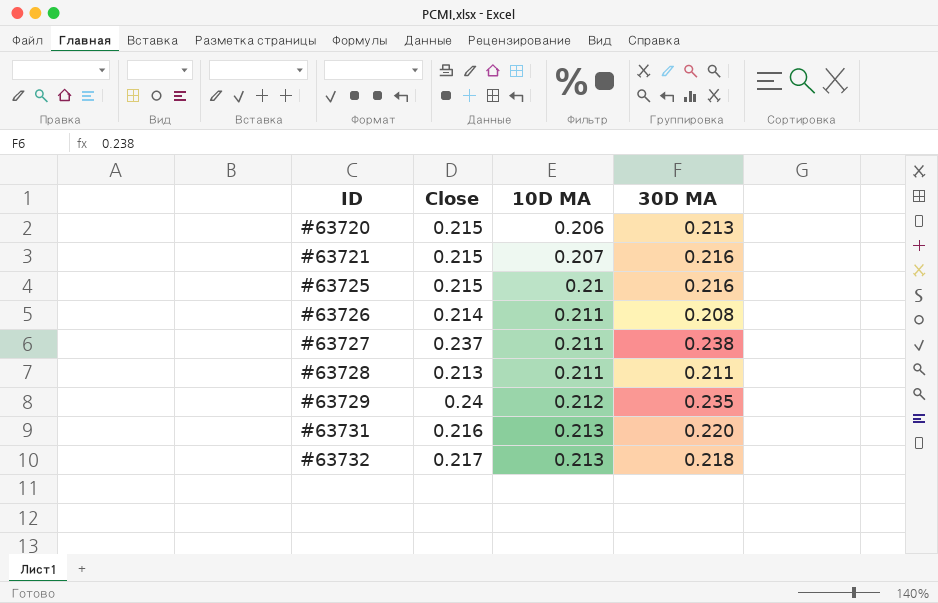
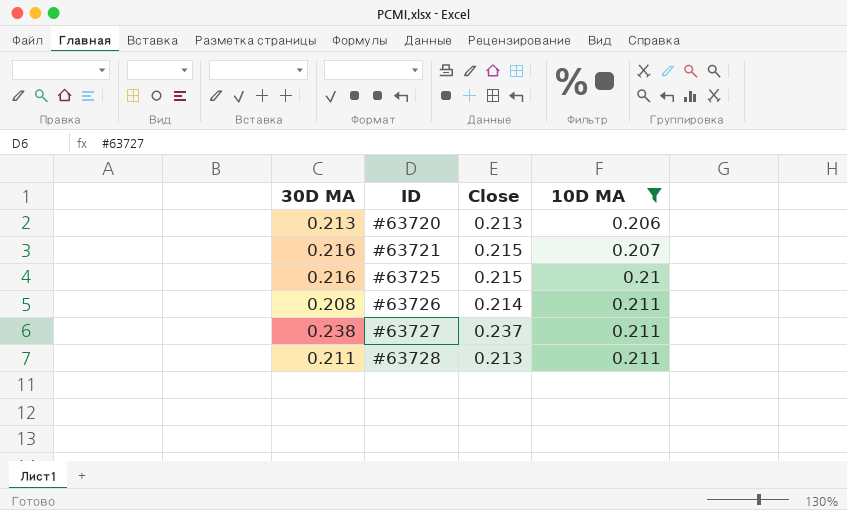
filter: none -> 10D MA <= 0.211
column 30D MA | position: 4 -> 1
#63720 | Close: 0.215 -> 0.213

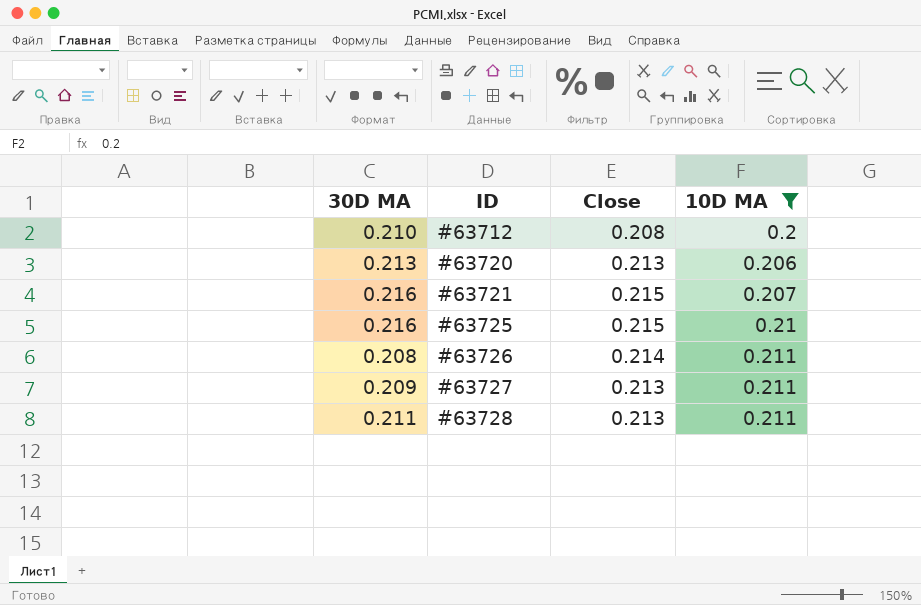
row #63712: none -> 0.210 | 0.208 | 0.2
#63727 | 30D MA: 0.238 -> 0.209
#63727 | Close: 0.237 -> 0.213

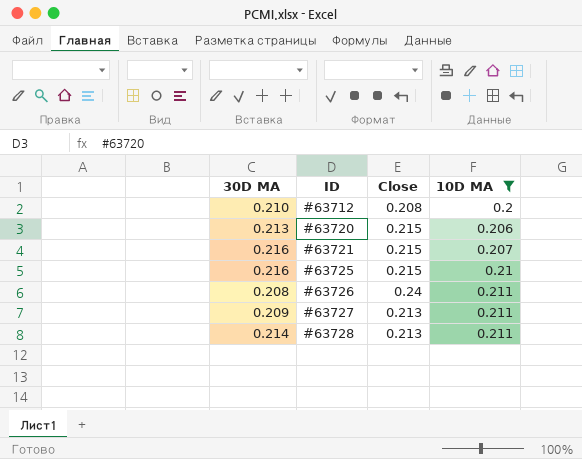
#63720 | Close: 0.213 -> 0.215
#63726 | Close: 0.214 -> 0.24
#63728 | 30D MA: 0.211 -> 0.214

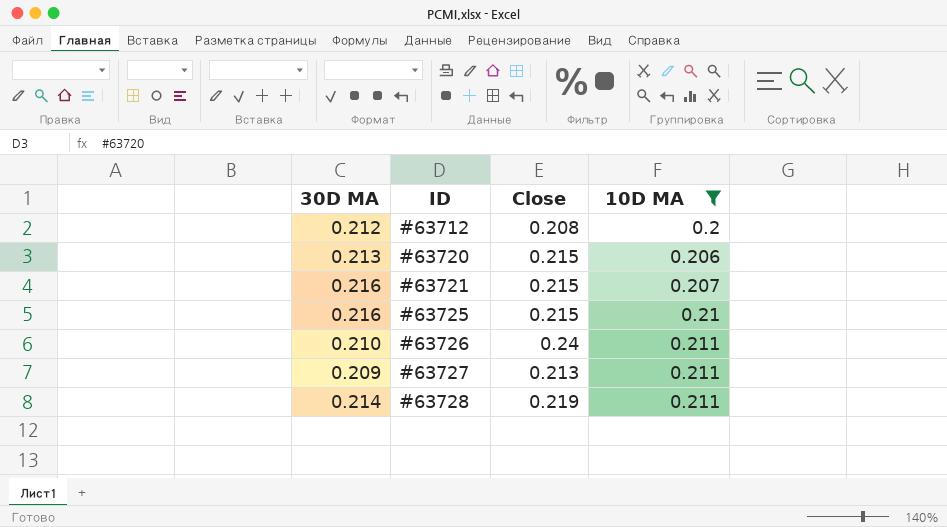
#63712 | 30D MA: 0.210 -> 0.212
#63726 | 30D MA: 0.208 -> 0.210
#63728 | Close: 0.213 -> 0.219

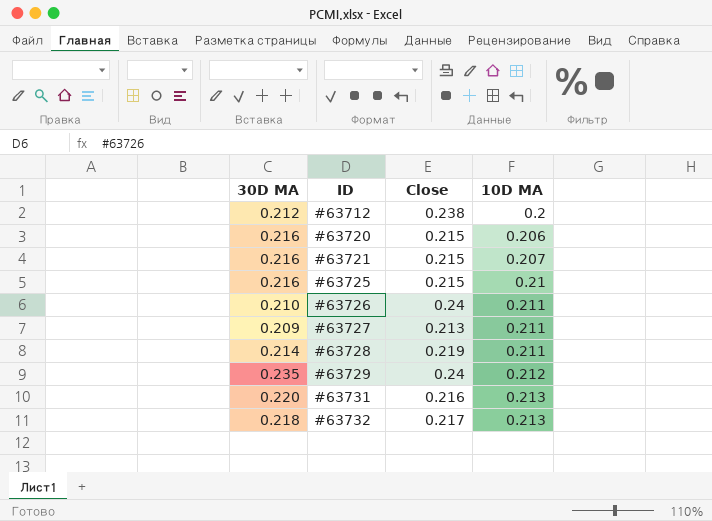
filter: 10D MA <= 0.211 -> none
#63712 | Close: 0.208 -> 0.238
#63720 | 30D MA: 0.213 -> 0.216

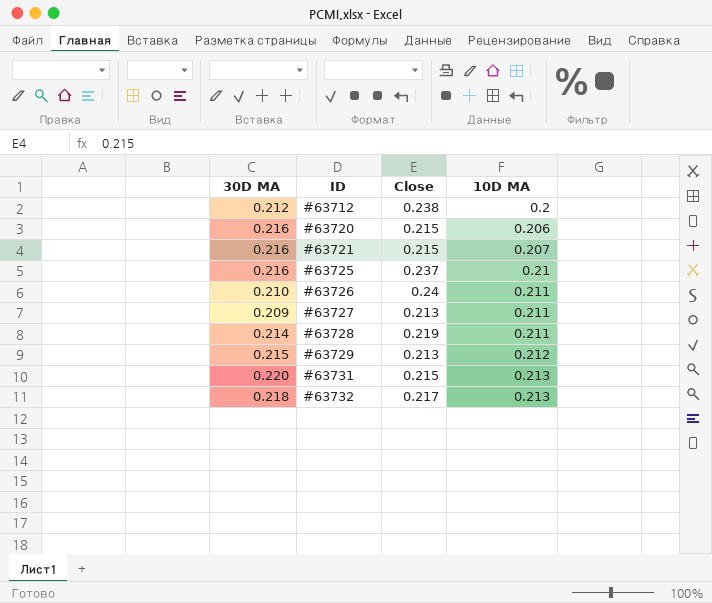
#63725 | Close: 0.215 -> 0.237
#63729 | 30D MA: 0.235 -> 0.215
#63729 | Close: 0.24 -> 0.213
#63731 | Close: 0.216 -> 0.215

